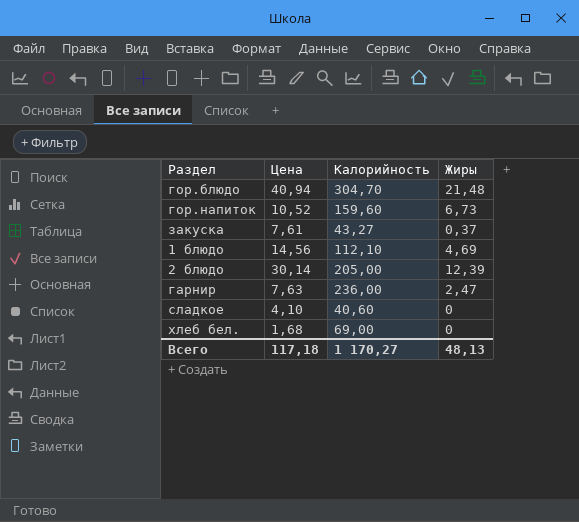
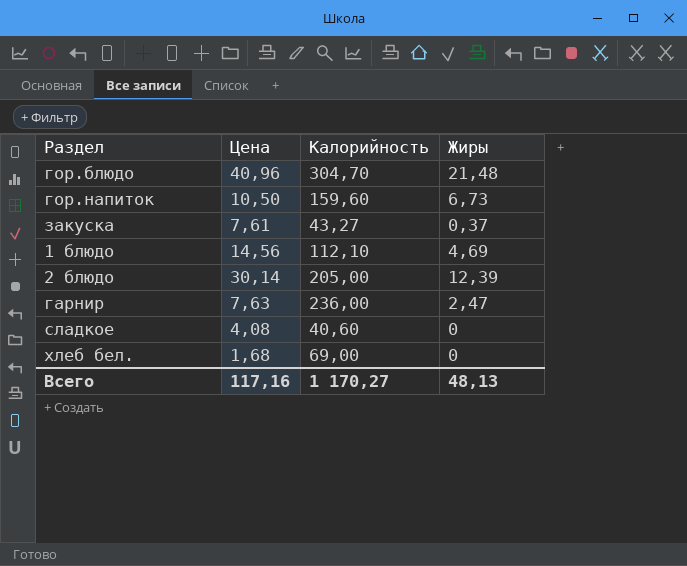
гор.блюдо | Цена: 40,94 -> 40,96
гор.напиток | Цена: 10,52 -> 10,50
сладкое | Цена: 4,10 -> 4,08
Всего | Цена: 117,18 -> 117,16

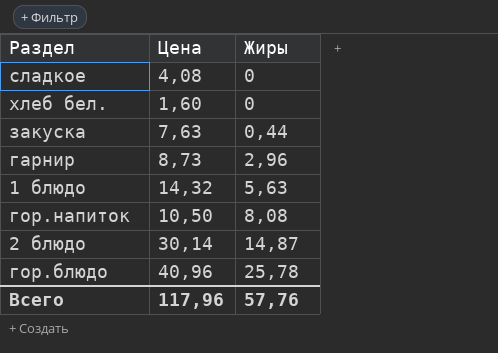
row order: none -> Жиры ascending
column Калорийность | position: 3 -> none
хлеб бел. | Цена: 1,68 -> 1,60
закуска | Цена: 7,61 -> 7,63
закуска | Жиры: 0,37 -> 0,44
гарнир | Цена: 7,63 -> 8,73
гарнир | Жиры: 2,47 -> 2,96
1 блюдо | Цена: 14,56 -> 14,32
1 блюдо | Жиры: 4,69 -> 5,63
гор.напиток | Жиры: 6,73 -> 8,08
2 блюдо | Жиры: 12,39 -> 14,87
гор.блюдо | Жиры: 21,48 -> 25,78
Всего | Цена: 117,16 -> 117,96
Всего | Жиры: 48,13 -> 57,76

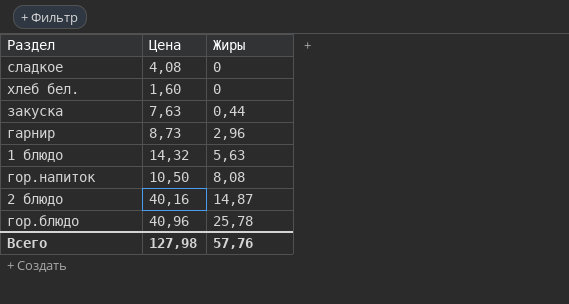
2 блюдо | Цена: 30,14 -> 40,16
Всего | Цена: 117,96 -> 127,98

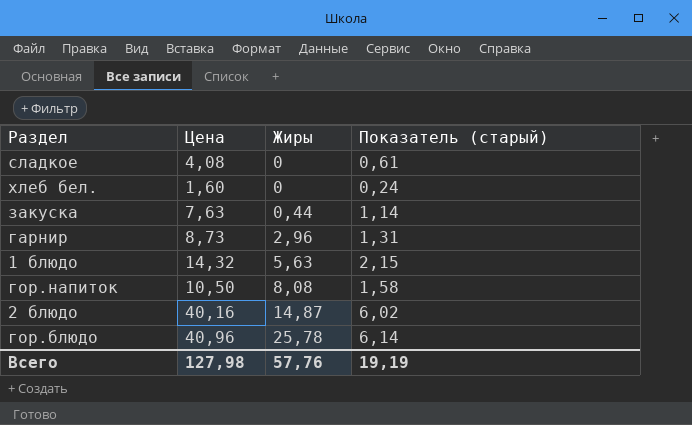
column Показатель (старый) | formula: none -> [Цена] * 0,15

